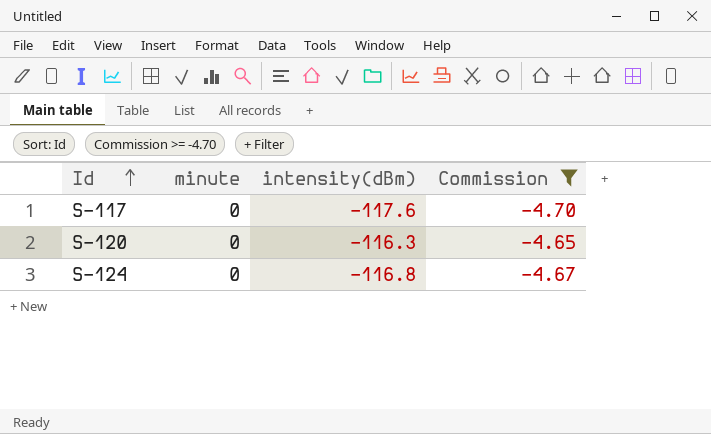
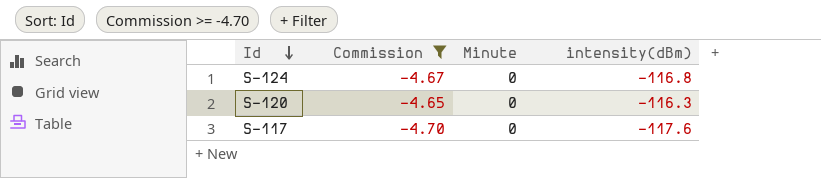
row order: Id ascending -> Id descending
column Commission | position: 4 -> 2
column name: minute -> Minute

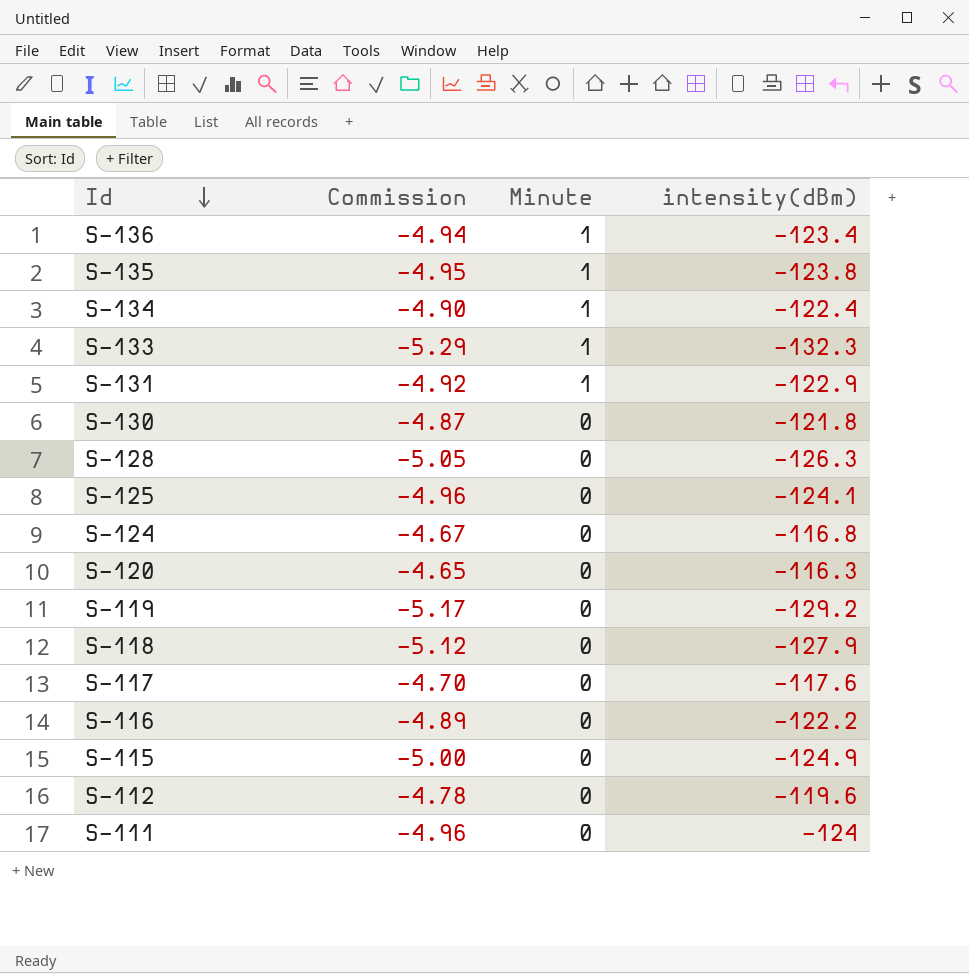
filter: Commission >= -4.70 -> none

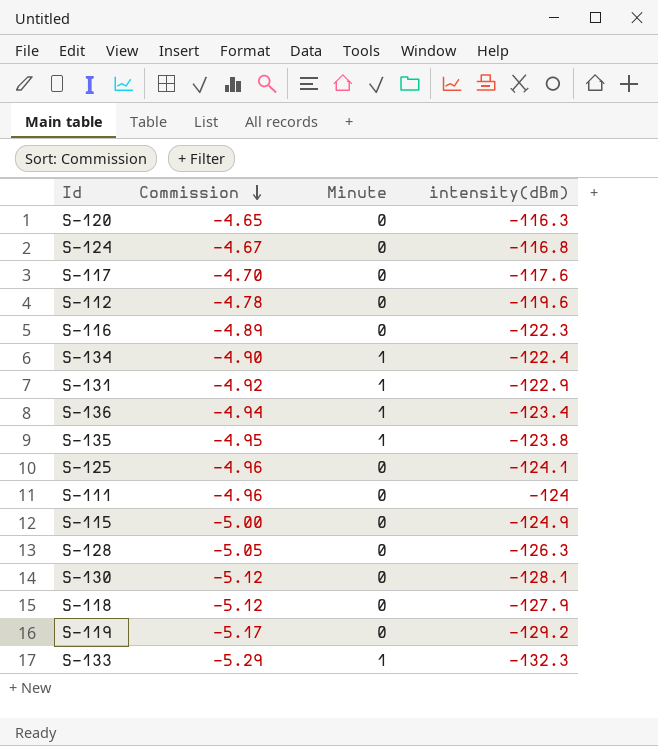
row order: Id descending -> Commission descending
S-116 | intensity(dBm): -122.2 -> -122.3
S-130 | Commission: -4.87 -> -5.12
S-130 | intensity(dBm): -121.8 -> -128.1

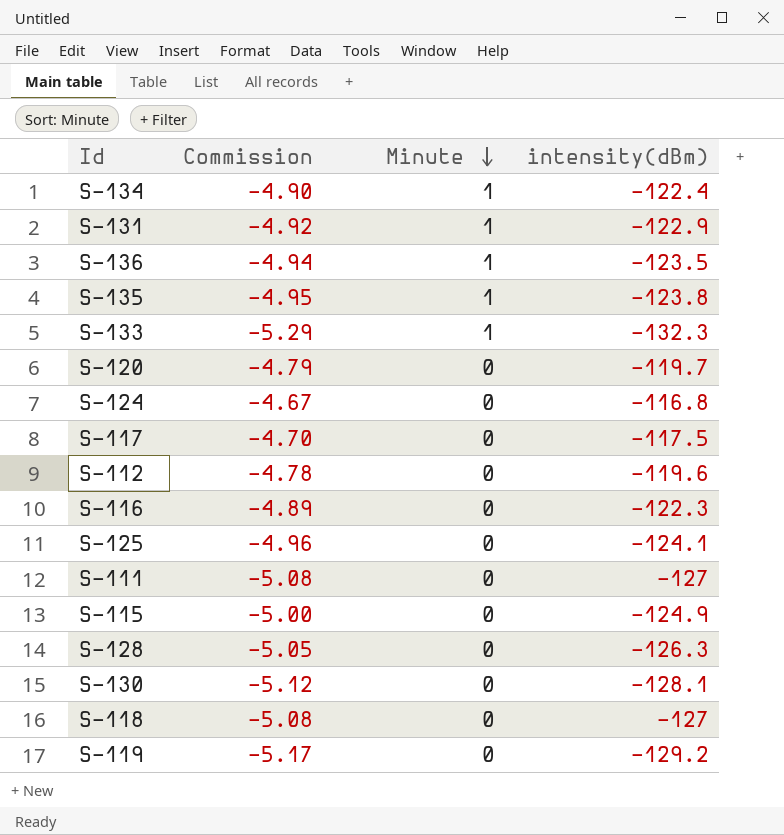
row order: Commission descending -> Minute descending
S-136 | intensity(dBm): -123.4 -> -123.5
S-120 | Commission: -4.65 -> -4.79
S-120 | intensity(dBm): -116.3 -> -119.7
S-117 | intensity(dBm): -117.6 -> -117.5
S-111 | Commission: -4.96 -> -5.08
S-111 | intensity(dBm): -124 -> -127
S-118 | Commission: -5.12 -> -5.08
S-118 | intensity(dBm): -127.9 -> -127

